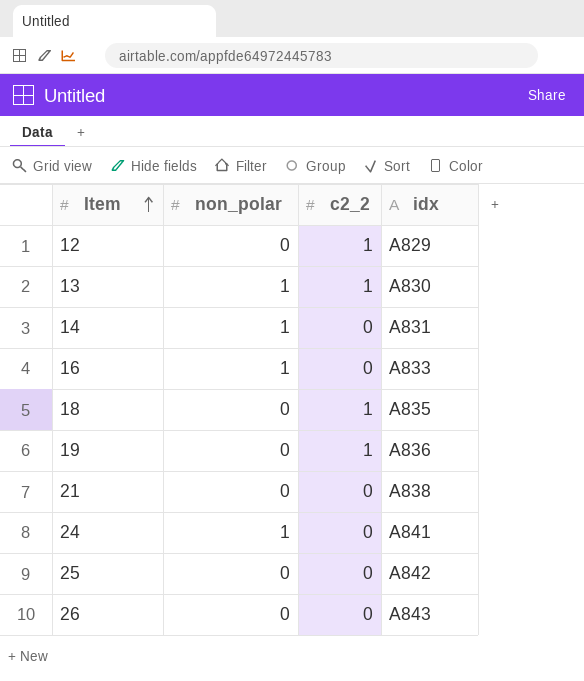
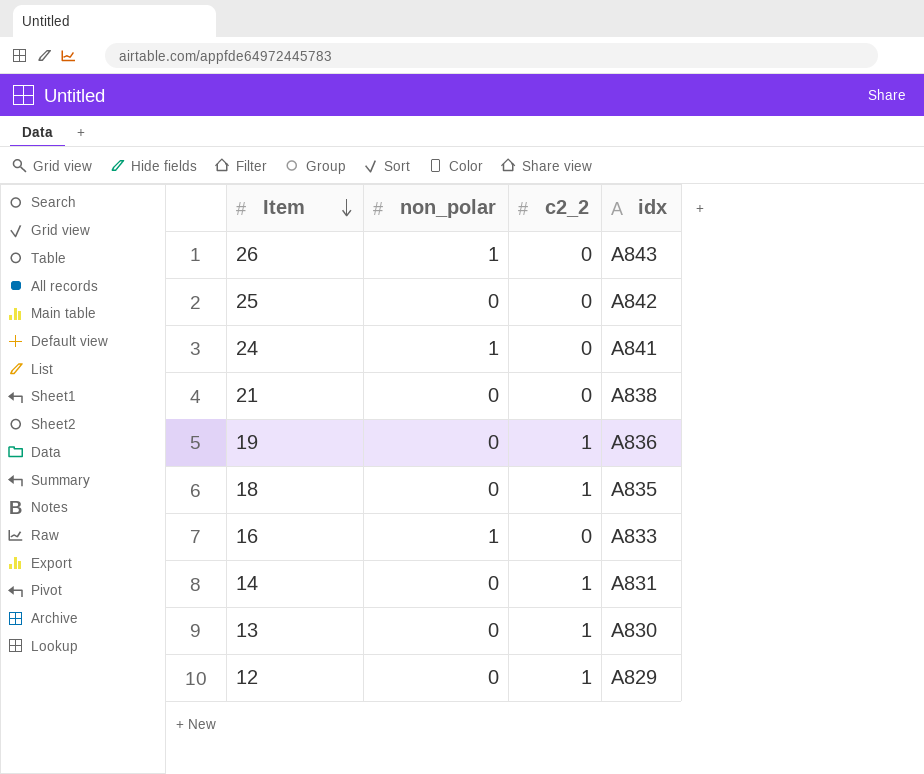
row order: Item ascending -> Item descending
26 | non_polar: 0 -> 1
14 | non_polar: 1 -> 0
14 | c2_2: 0 -> 1
13 | non_polar: 1 -> 0

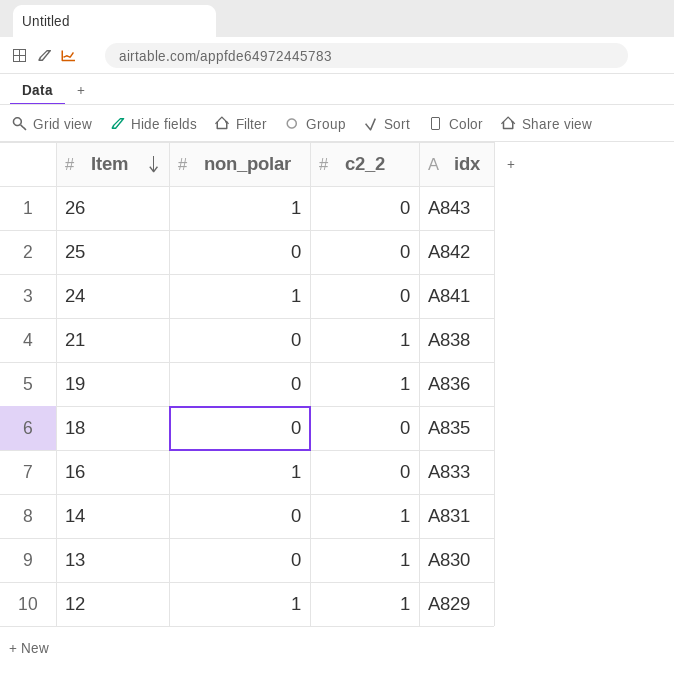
21 | c2_2: 0 -> 1
18 | c2_2: 1 -> 0
12 | non_polar: 0 -> 1

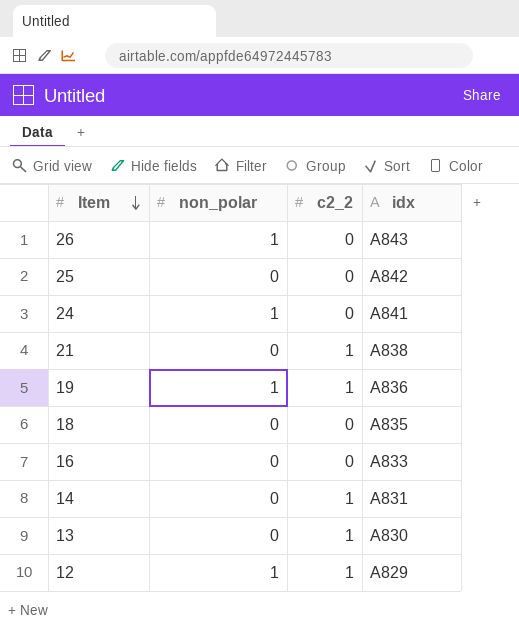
19 | non_polar: 0 -> 1
16 | non_polar: 1 -> 0

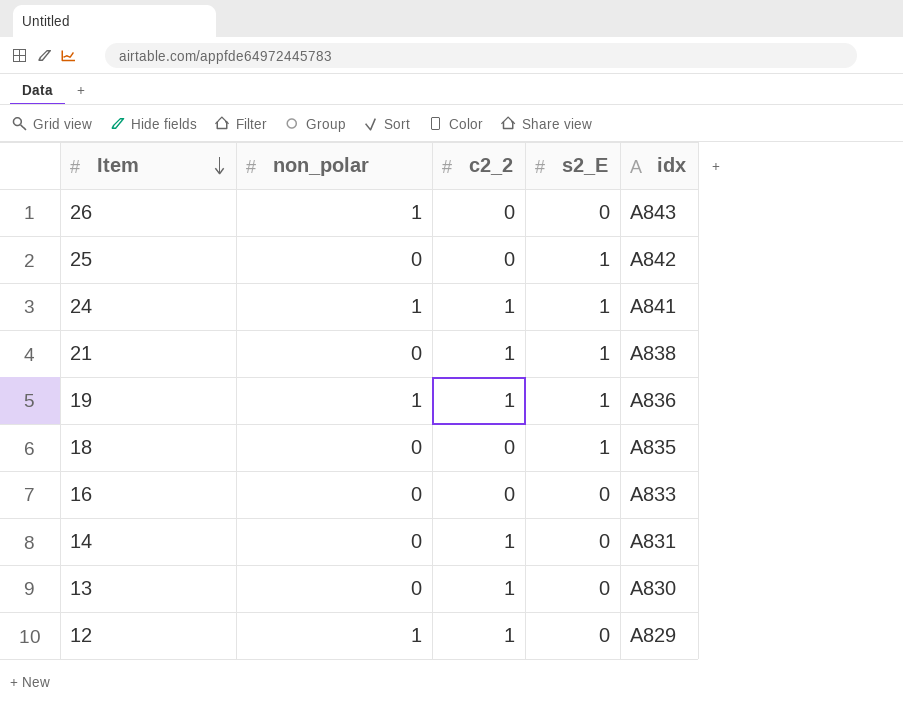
column s2_E | position: none -> 4
24 | c2_2: 0 -> 1

